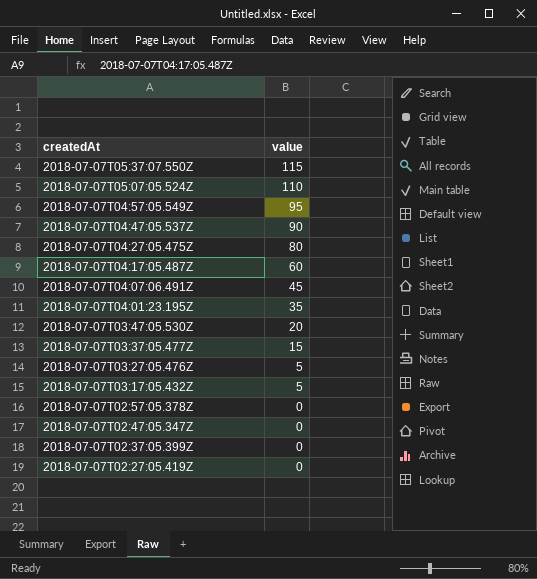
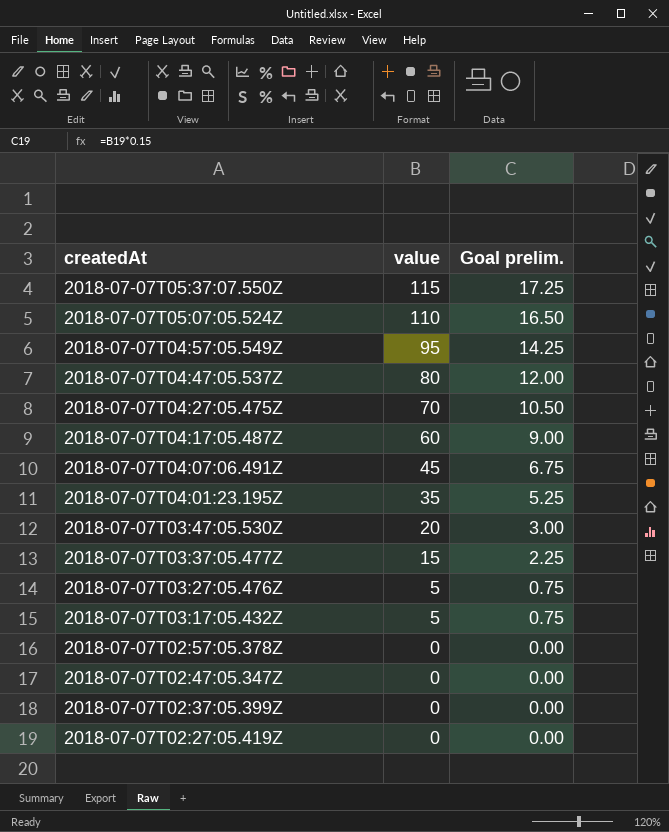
column Goal prelim. | formula: none -> [value] * 0.15
2018-07-07T04:47:05.537Z | value: 90 -> 80
2018-07-07T04:27:05.475Z | value: 80 -> 70

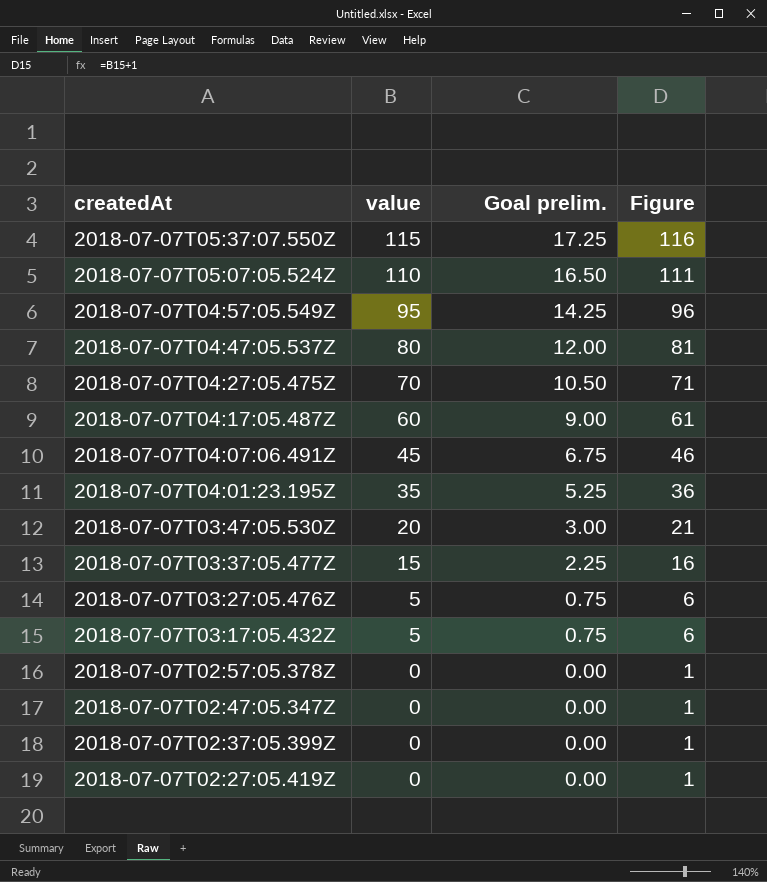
column Figure | formula: none -> [value] + 1

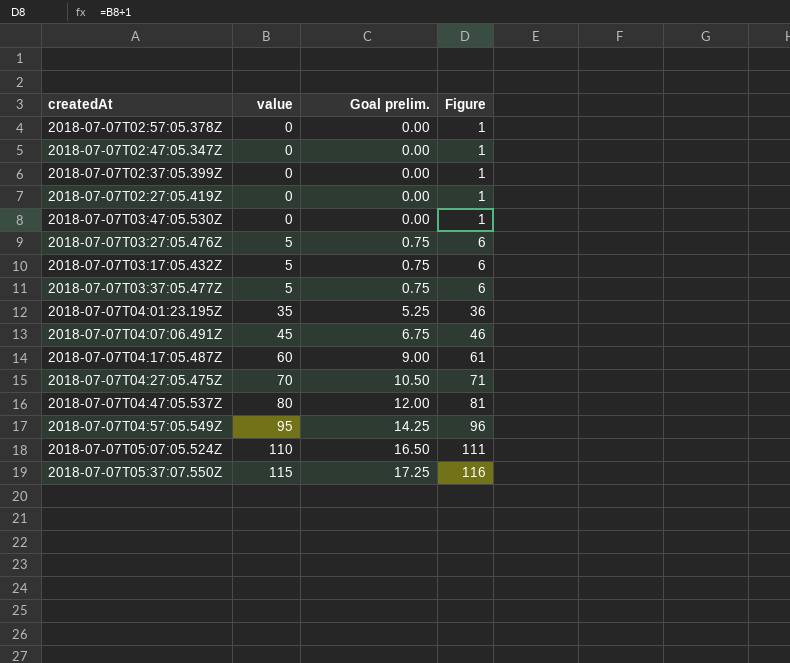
row order: createdAt descending -> value ascending
2018-07-07T03:47:05.530Z | value: 20 -> 0
2018-07-07T03:47:05.530Z | Goal prelim.: 3.00 -> 0.00
2018-07-07T03:47:05.530Z | Figure: 21 -> 1
2018-07-07T03:37:05.477Z | value: 15 -> 5
2018-07-07T03:37:05.477Z | Goal prelim.: 2.25 -> 0.75
2018-07-07T03:37:05.477Z | Figure: 16 -> 6

